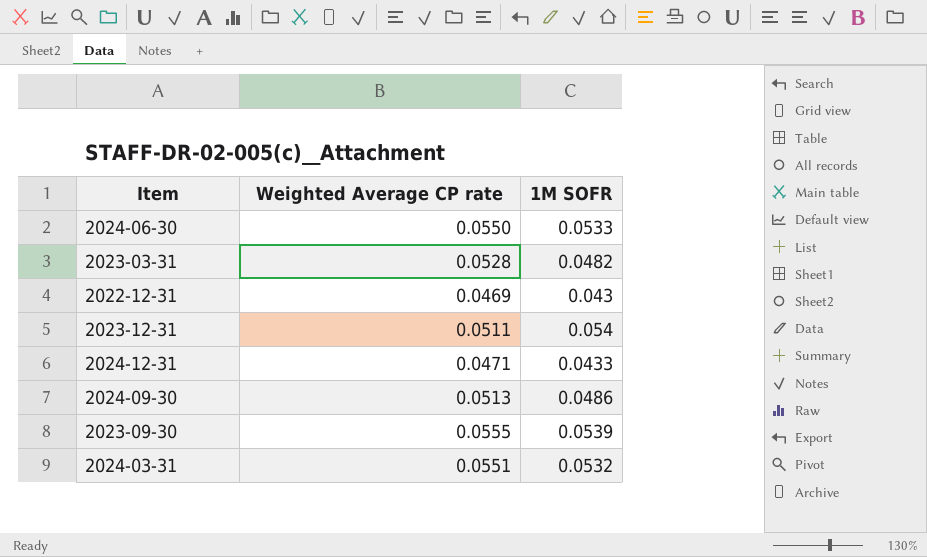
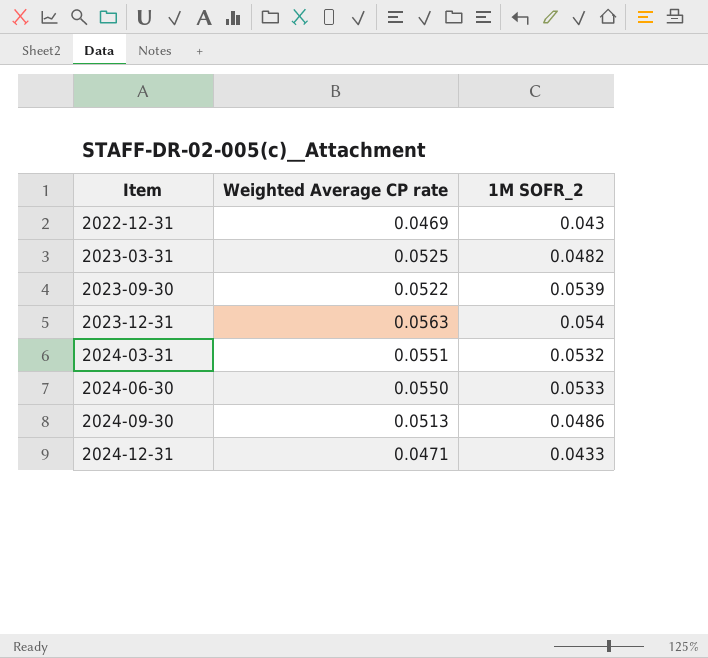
row order: none -> Item ascending
column name: 1M SOFR -> 1M SOFR_2
2023-03-31 | Weighted Average CP rate: 0.0528 -> 0.0525
2023-09-30 | Weighted Average CP rate: 0.0555 -> 0.0522
2023-12-31 | Weighted Average CP rate: 0.0511 -> 0.0563

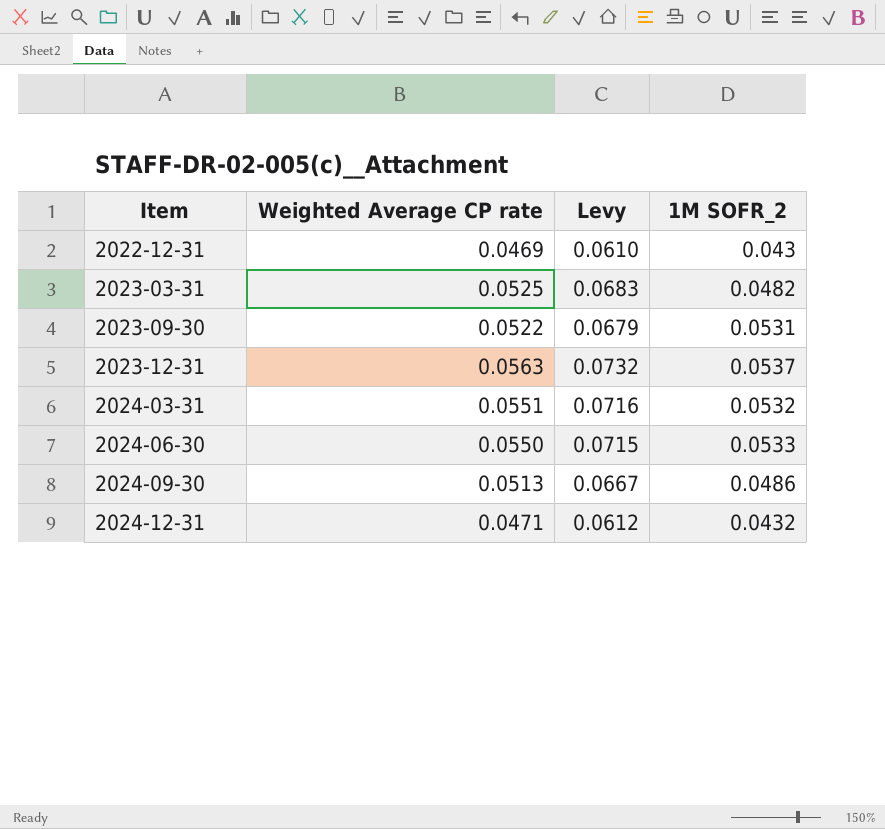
column Levy | formula: none -> [Weighted Average CP rate] * 1.3
2023-09-30 | 1M SOFR_2: 0.0539 -> 0.0531
2023-12-31 | 1M SOFR_2: 0.054 -> 0.0537
2024-12-31 | 1M SOFR_2: 0.0433 -> 0.0432

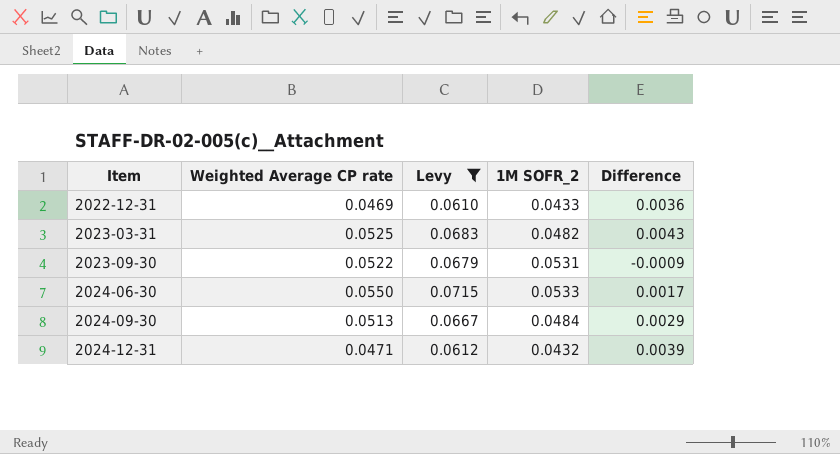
filter: none -> Levy <= 0.0715
column Difference | formula: none -> [Weighted Average CP rate] - [1M SOFR_2]
2022-12-31 | 1M SOFR_2: 0.043 -> 0.0433
2024-09-30 | 1M SOFR_2: 0.0486 -> 0.0484

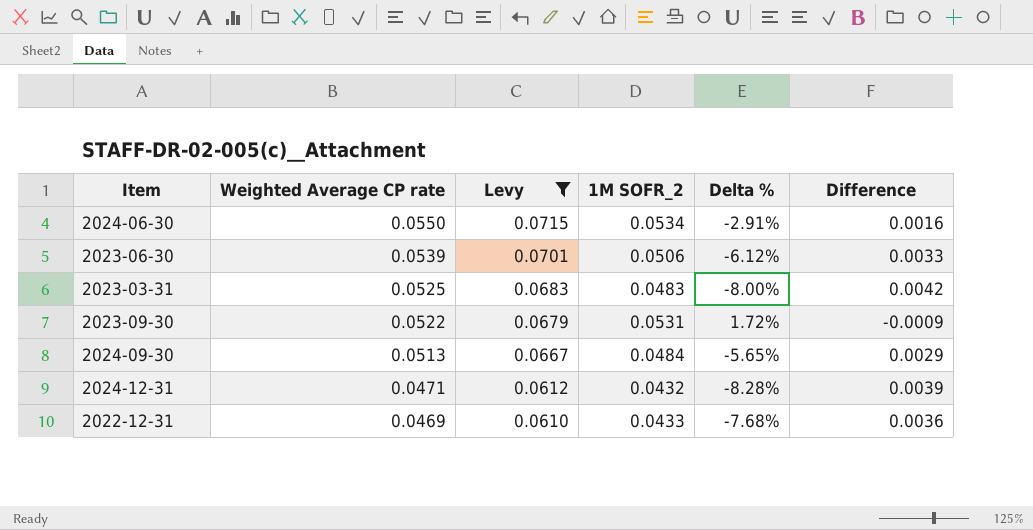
row order: Item ascending -> Weighted Average CP rate descending
column Delta % | formula: none -> ([1M SOFR_2] - [Weighted Average CP rate]) / [Weighted Average CP rate]
2024-06-30 | 1M SOFR_2: 0.0533 -> 0.0534
2024-06-30 | Difference: 0.0017 -> 0.0016
row 2023-06-30: none -> 0.0539 | 0.0701 | 0.0506 | -6.12% | 0.0033
2023-03-31 | 1M SOFR_2: 0.0482 -> 0.0483
2023-03-31 | Difference: 0.0043 -> 0.0042

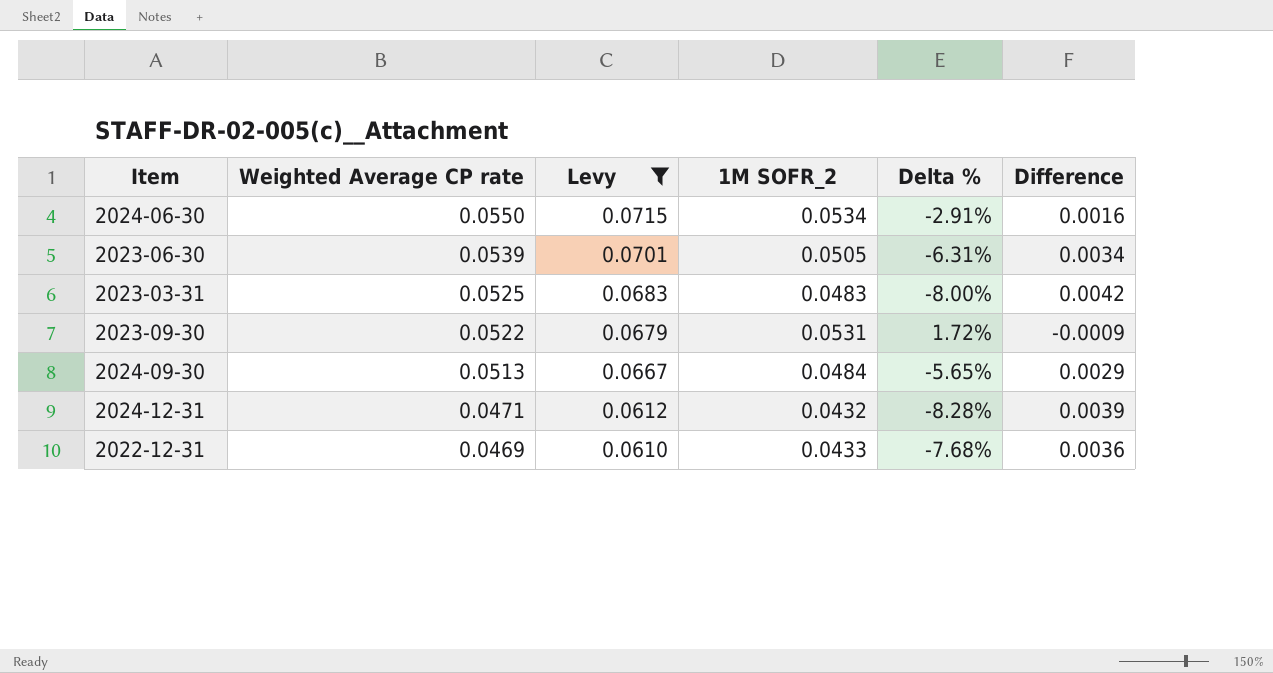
2023-06-30 | 1M SOFR_2: 0.0506 -> 0.0505
2023-06-30 | Delta %: -6.12% -> -6.31%
2023-06-30 | Difference: 0.0033 -> 0.0034

